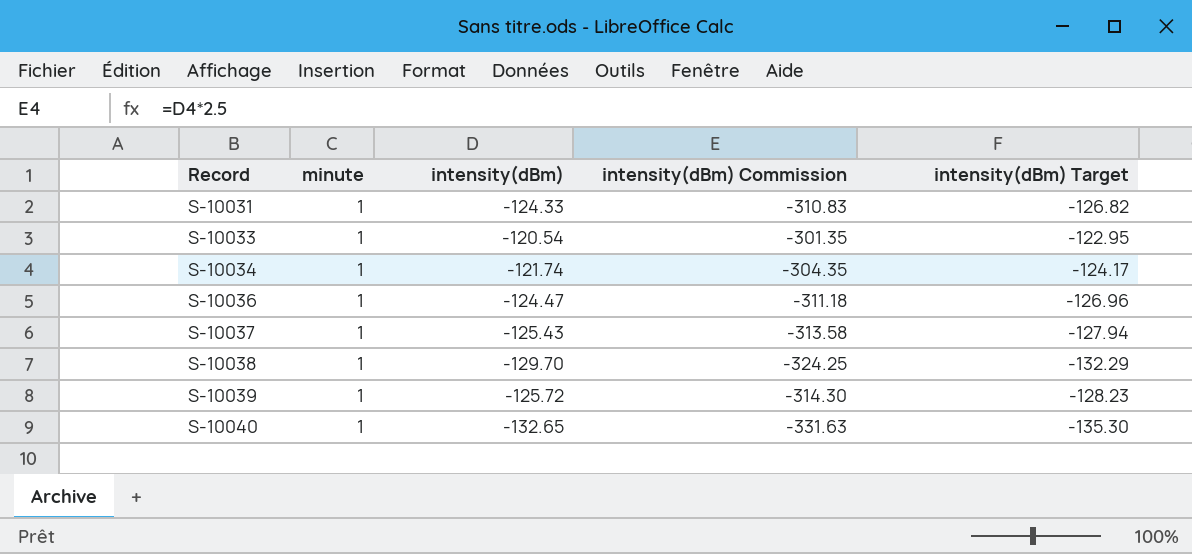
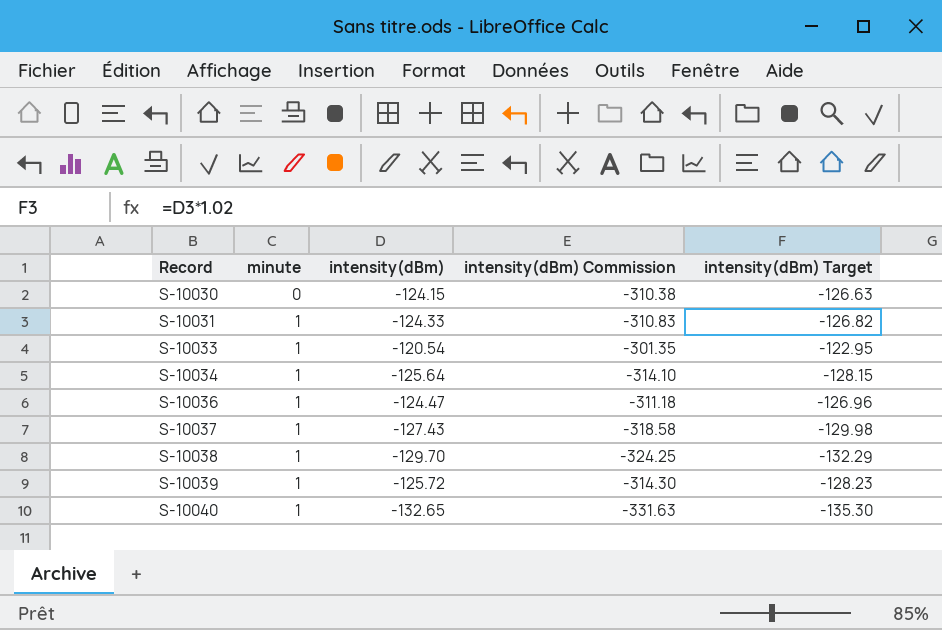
row S-10030: none -> 0 | -124.15 | -310.38 | -126.63
S-10034 | intensity(dBm): -121.74 -> -125.64
S-10034 | intensity(dBm) Commission: -304.35 -> -314.10
S-10034 | intensity(dBm) Target: -124.17 -> -128.15
S-10037 | intensity(dBm): -125.43 -> -127.43
S-10037 | intensity(dBm) Commission: -313.58 -> -318.58
S-10037 | intensity(dBm) Target: -127.94 -> -129.98

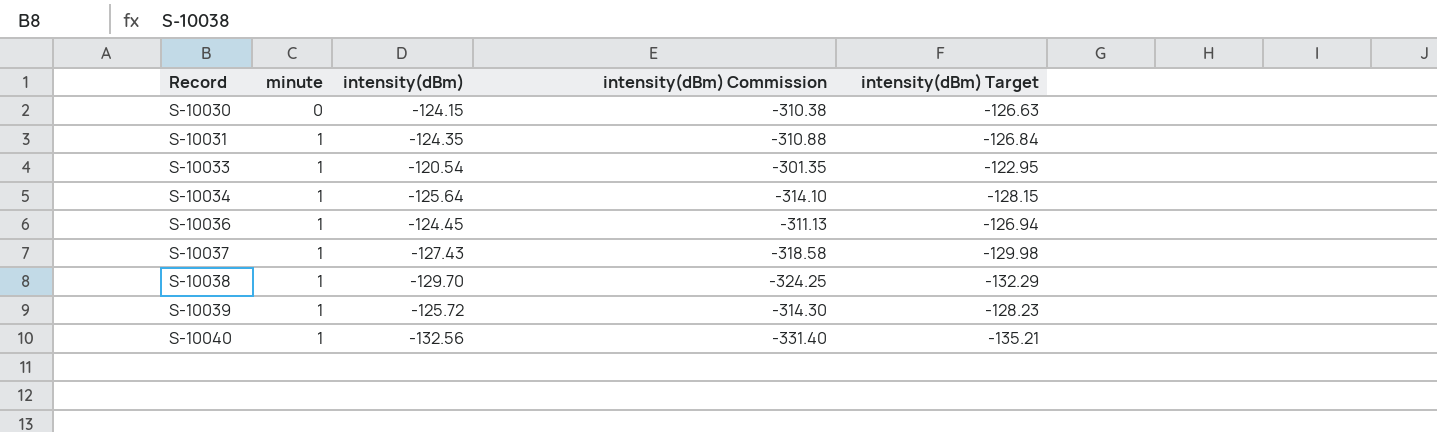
S-10031 | intensity(dBm): -124.33 -> -124.35
S-10031 | intensity(dBm) Commission: -310.83 -> -310.88
S-10031 | intensity(dBm) Target: -126.82 -> -126.84
S-10036 | intensity(dBm): -124.47 -> -124.45
S-10036 | intensity(dBm) Commission: -311.18 -> -311.13
S-10036 | intensity(dBm) Target: -126.96 -> -126.94
S-10040 | intensity(dBm): -132.65 -> -132.56
S-10040 | intensity(dBm) Commission: -331.63 -> -331.40
S-10040 | intensity(dBm) Target: -135.30 -> -135.21

